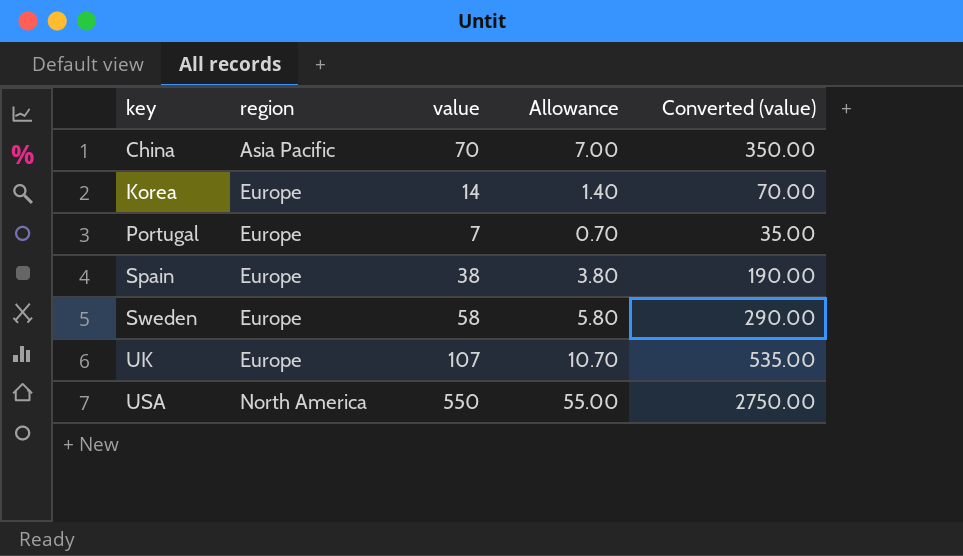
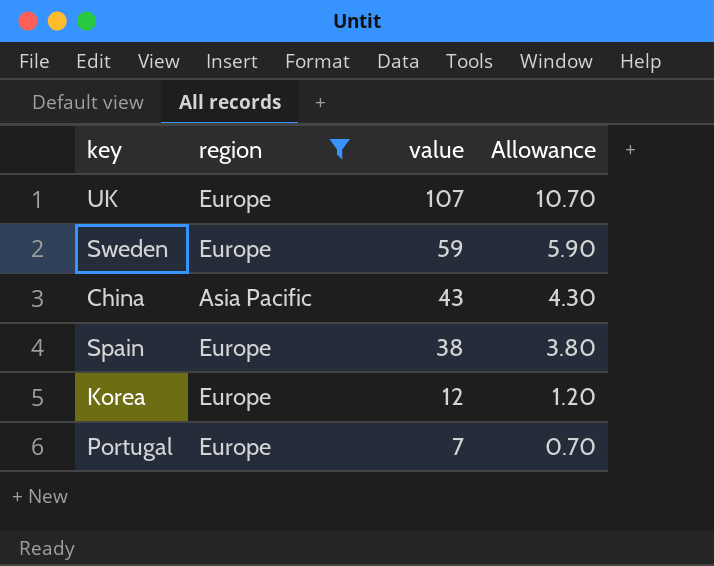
filter: none -> region != North America
row order: key ascending -> value descending
column Converted (value) | formula: [value] * 5 -> none
Sweden | value: 58 -> 59
Sweden | Allowance: 5.80 -> 5.90
China | value: 70 -> 43
China | Allowance: 7.00 -> 4.30
Korea | value: 14 -> 12
Korea | Allowance: 1.40 -> 1.20

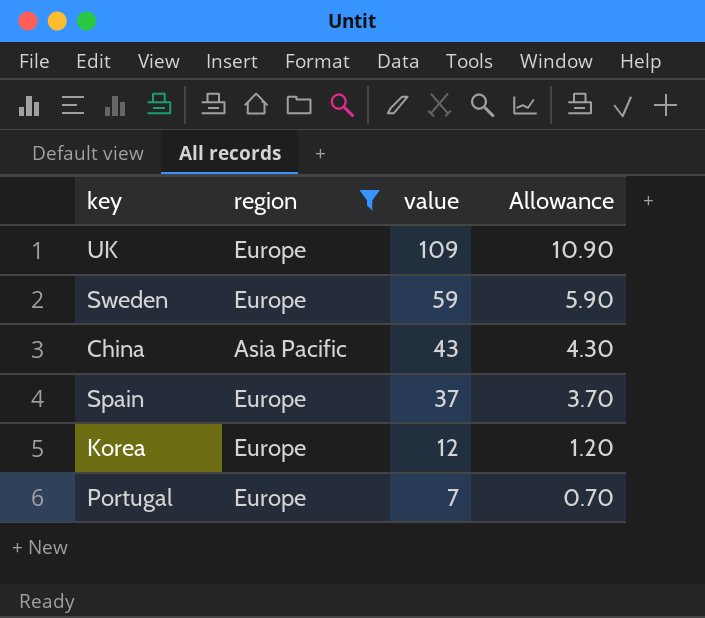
UK | value: 107 -> 109
UK | Allowance: 10.70 -> 10.90
Spain | value: 38 -> 37
Spain | Allowance: 3.80 -> 3.70

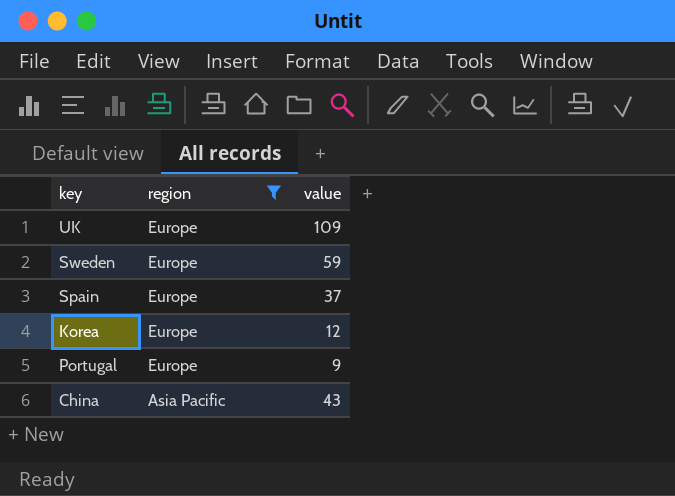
row order: value descending -> region descending
column Allowance | formula: [value] * 0.1 -> none
Portugal | value: 7 -> 9

